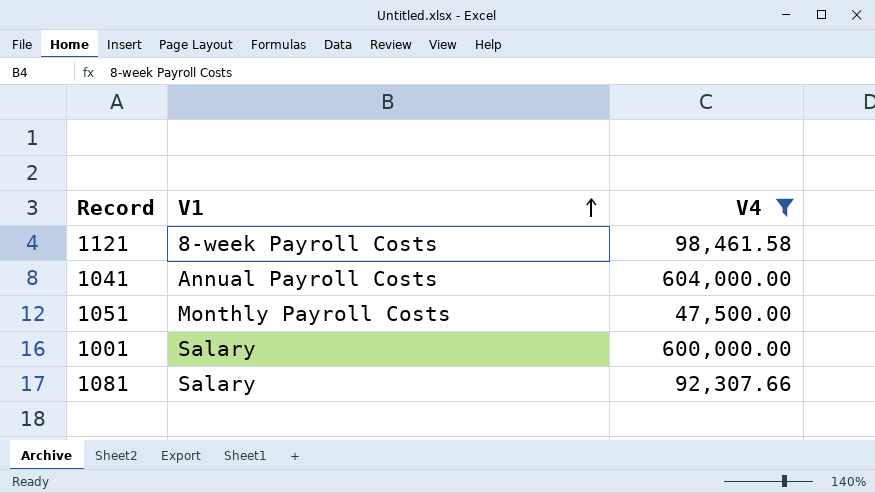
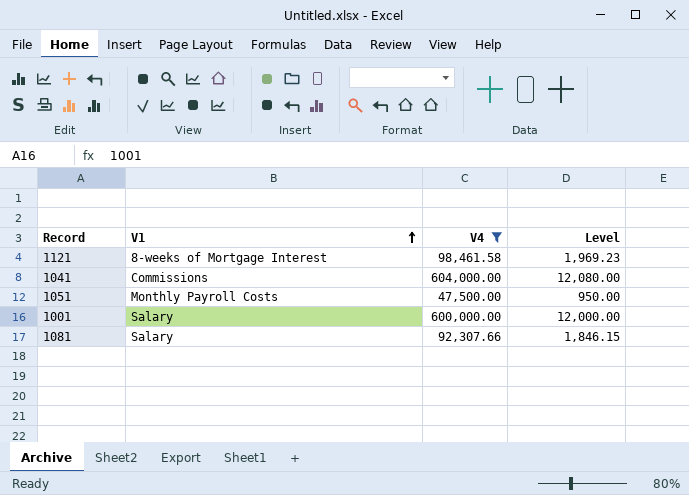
column Level | formula: none -> [V4] * 0.02
1121 | V1: 8-week Payroll Costs -> 8-weeks of Mortgage Interest
1041 | V1: Annual Payroll Costs -> Commissions

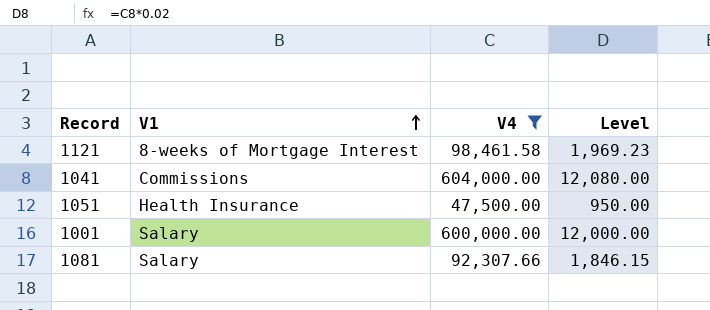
1051 | V1: Monthly Payroll Costs -> Health Insurance

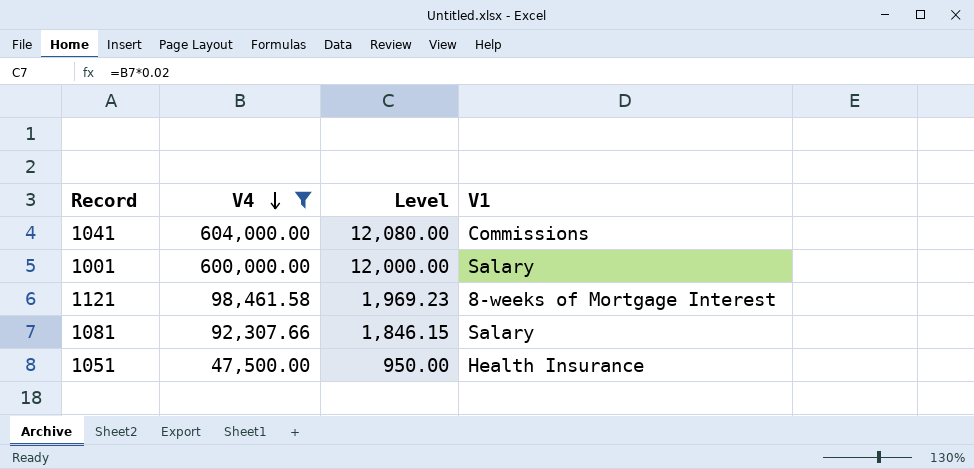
row order: V1 ascending -> V4 descending
column V1 | position: 2 -> 4

